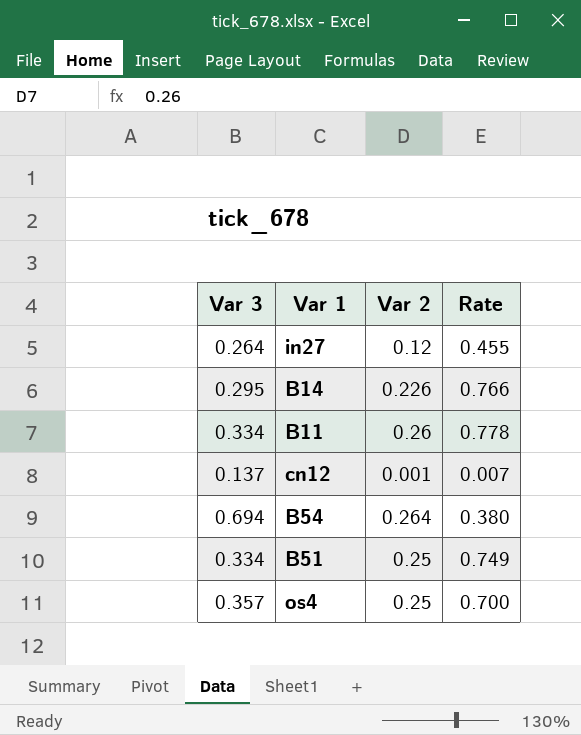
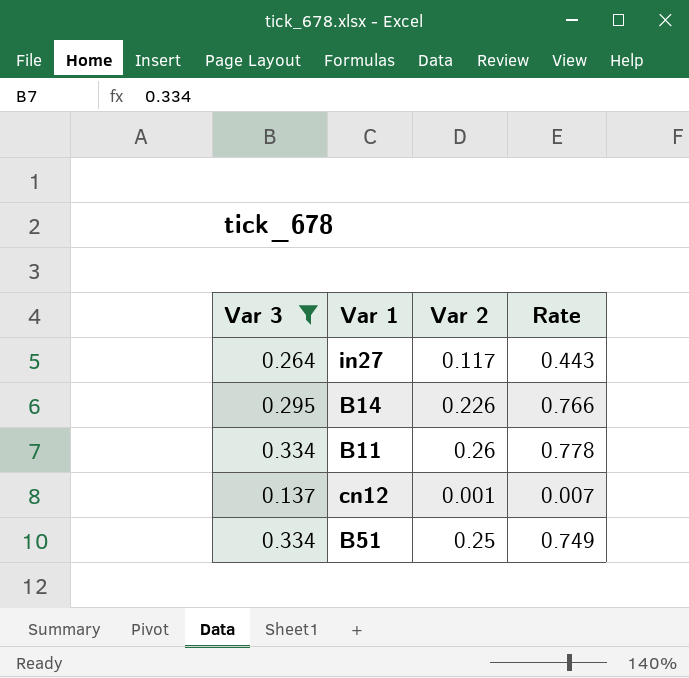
filter: none -> Var 3 <= 0.334
in27 | Var 2: 0.12 -> 0.117
in27 | Rate: 0.455 -> 0.443

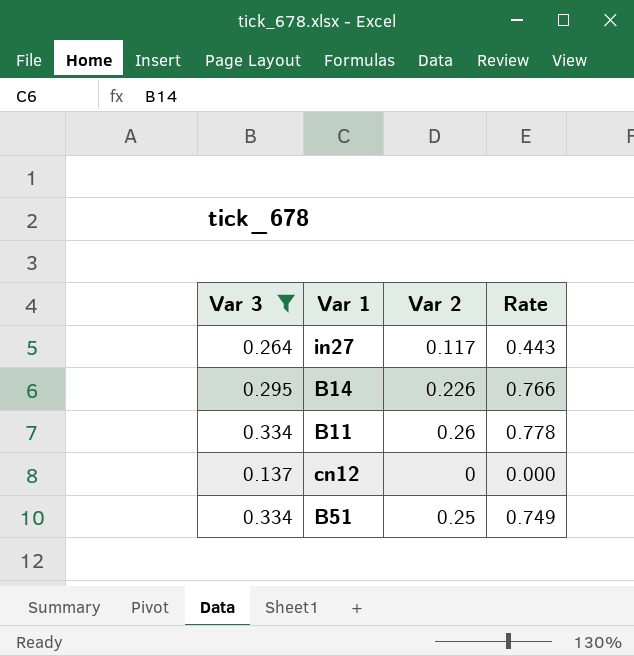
cn12 | Var 2: 0.001 -> 0
cn12 | Rate: 0.007 -> 0.000

